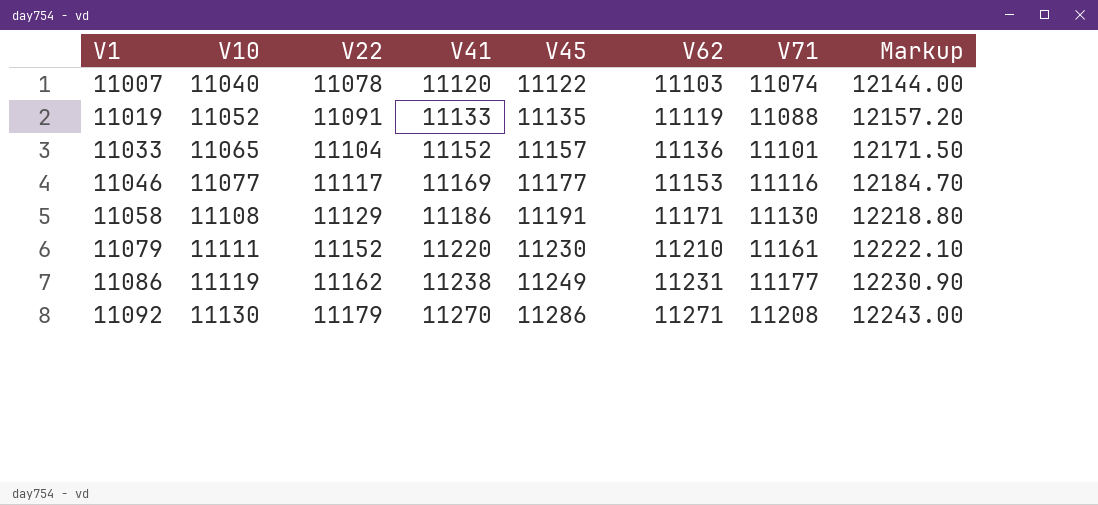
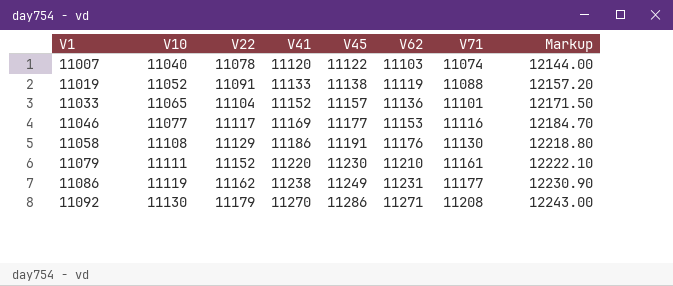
11019 | V45: 11135 -> 11138
11058 | V62: 11171 -> 11176

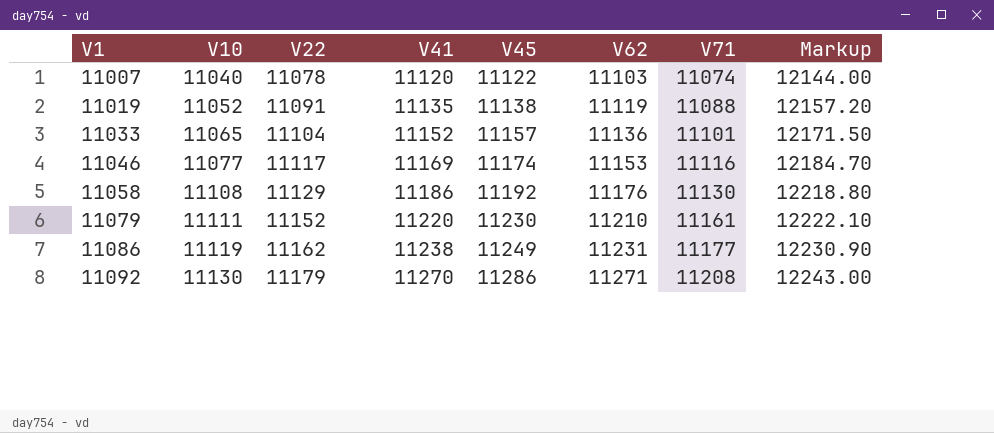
11019 | V41: 11133 -> 11135
11046 | V45: 11177 -> 11174
11058 | V45: 11191 -> 11192

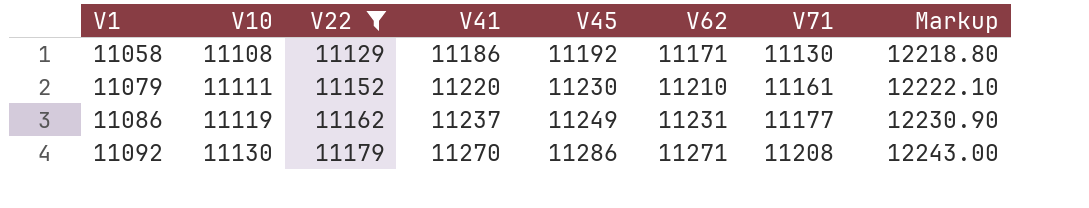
filter: none -> V22 >= 11129
11058 | V62: 11176 -> 11171
11086 | V41: 11238 -> 11237

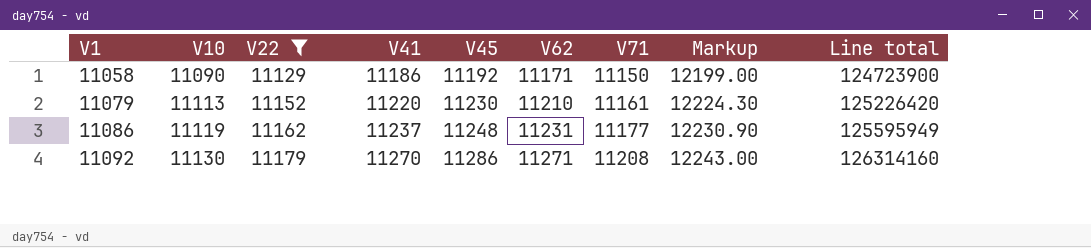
column Line total | formula: none -> [V41] * [V71]
11058 | V10: 11108 -> 11090
11058 | V71: 11130 -> 11150
11058 | Markup: 12218.80 -> 12199.00
11079 | V10: 11111 -> 11113
11079 | Markup: 12222.10 -> 12224.30
11086 | V45: 11249 -> 11248

